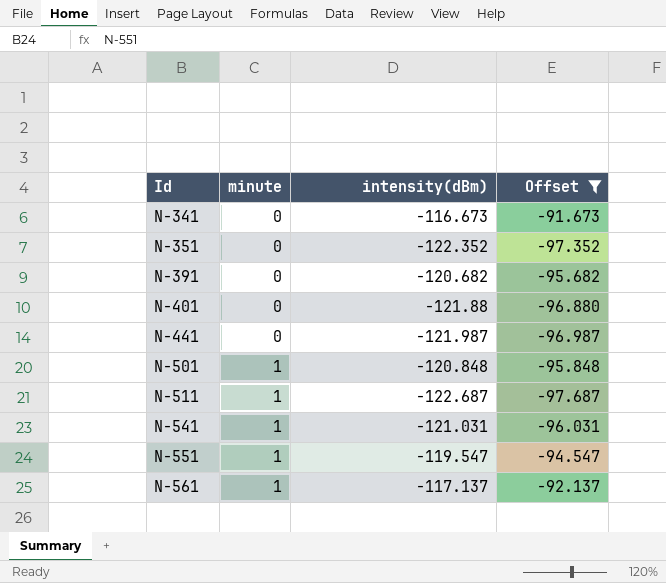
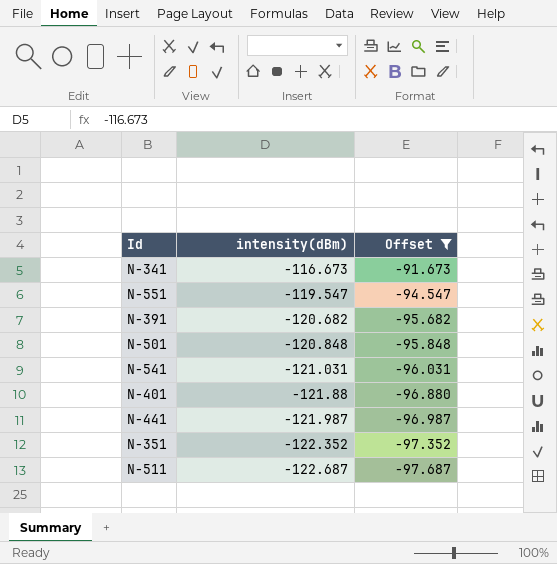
row order: Id ascending -> intensity(dBm) descending
column minute | position: 2 -> none
row N-561: 1 | -117.137 | -92.137 -> none

